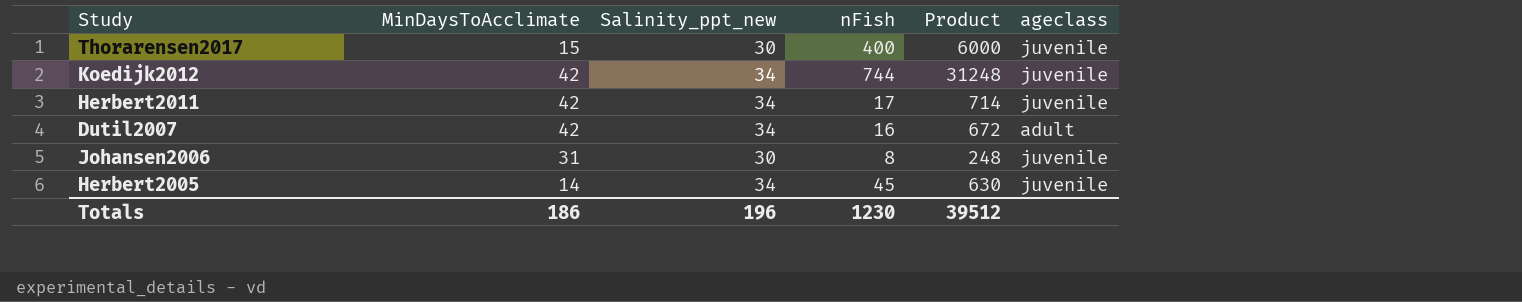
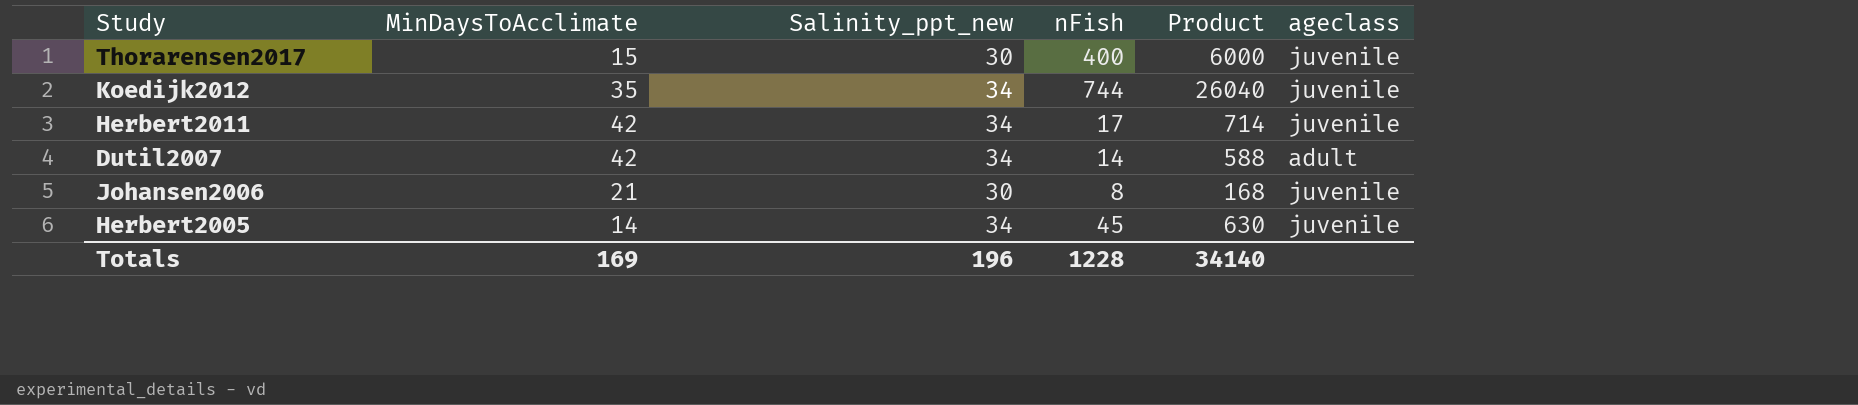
Koedijk2012 | MinDaysToAcclimate: 42 -> 35
Koedijk2012 | Product: 31248 -> 26040
Dutil2007 | nFish: 16 -> 14
Dutil2007 | Product: 672 -> 588
Johansen2006 | MinDaysToAcclimate: 31 -> 21
Johansen2006 | Product: 248 -> 168
Totals | MinDaysToAcclimate: 186 -> 169
Totals | nFish: 1230 -> 1228
Totals | Product: 39512 -> 34140

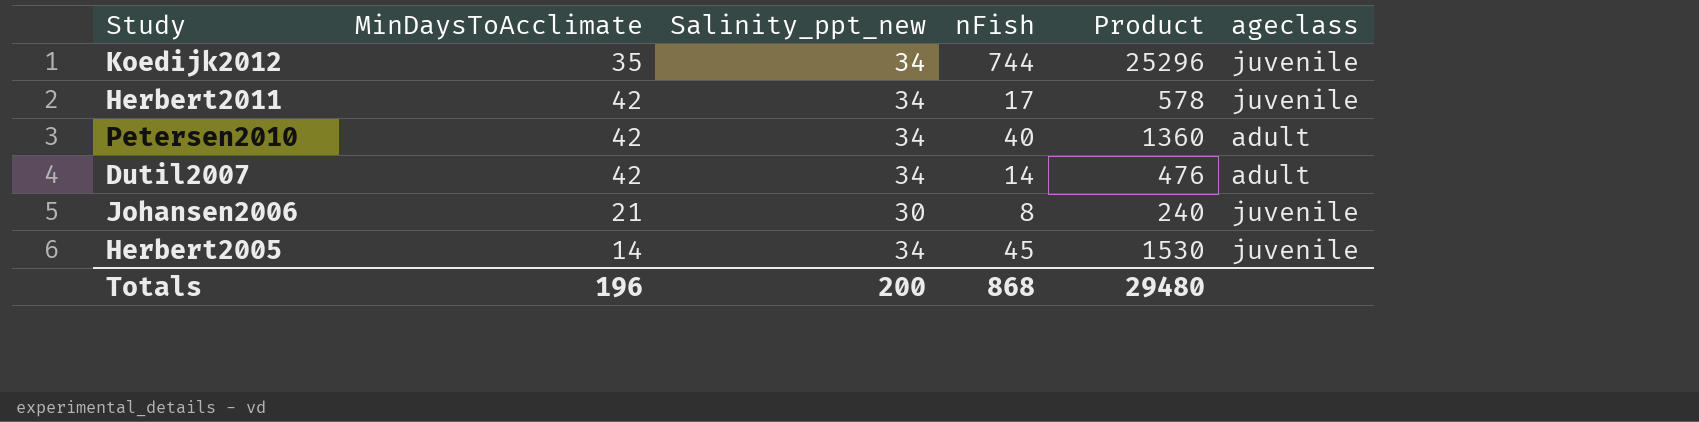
column Product | formula: [MinDaysToAcclimate] * [nFish] -> [Salinity_ppt_new] * [nFish]
row Thorarensen2017: 15 | 30 | 400 | 6000 | juvenile -> none
row Petersen2010: none -> 42 | 34 | 40 | 1360 | adult
Totals | MinDaysToAcclimate: 169 -> 196
Totals | Salinity_ppt_new: 196 -> 200
Totals | nFish: 1228 -> 868
Totals | Product: 34140 -> 29480

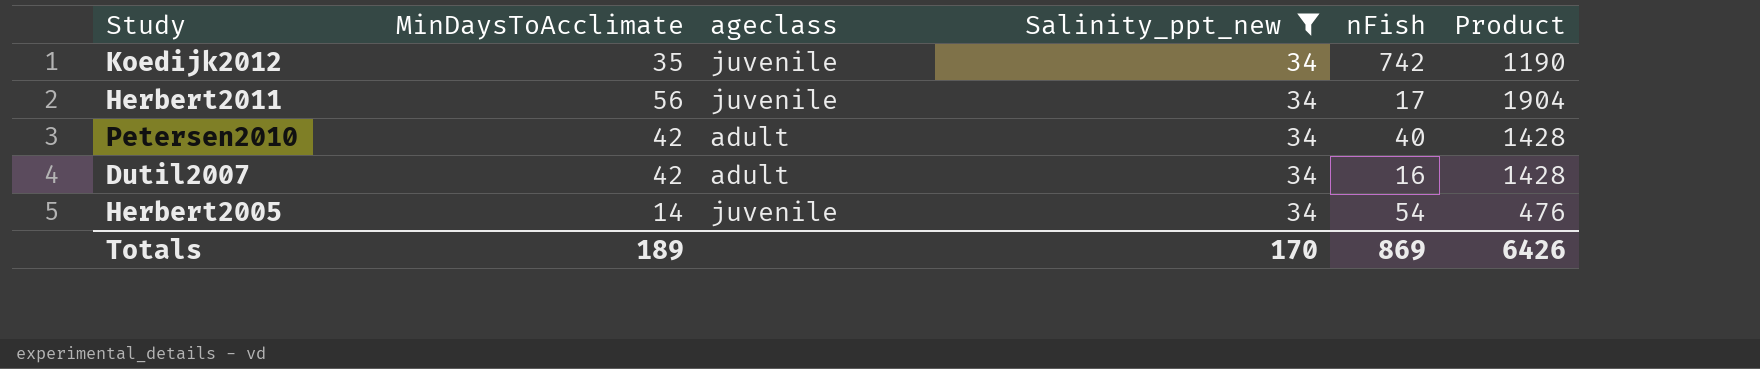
filter: none -> Salinity_ppt_new = 34
column ageclass | position: 6 -> 3
column Product | formula: [Salinity_ppt_new] * [nFish] -> [MinDaysToAcclimate] * [Salinity_ppt_new]
Koedijk2012 | nFish: 744 -> 742
Herbert2011 | MinDaysToAcclimate: 42 -> 56
Dutil2007 | nFish: 14 -> 16
Herbert2005 | nFish: 45 -> 54
Totals | MinDaysToAcclimate: 196 -> 189
Totals | Salinity_ppt_new: 200 -> 170
Totals | nFish: 868 -> 869
Totals | Product: 29480 -> 6426

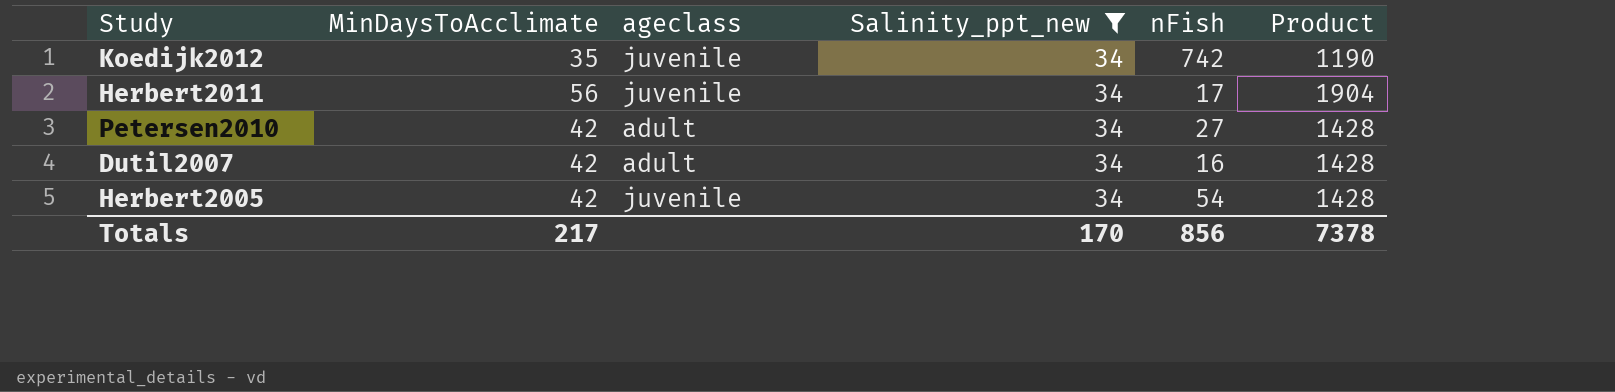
Petersen2010 | nFish: 40 -> 27
Herbert2005 | MinDaysToAcclimate: 14 -> 42
Herbert2005 | Product: 476 -> 1428
Totals | MinDaysToAcclimate: 189 -> 217
Totals | nFish: 869 -> 856
Totals | Product: 6426 -> 7378

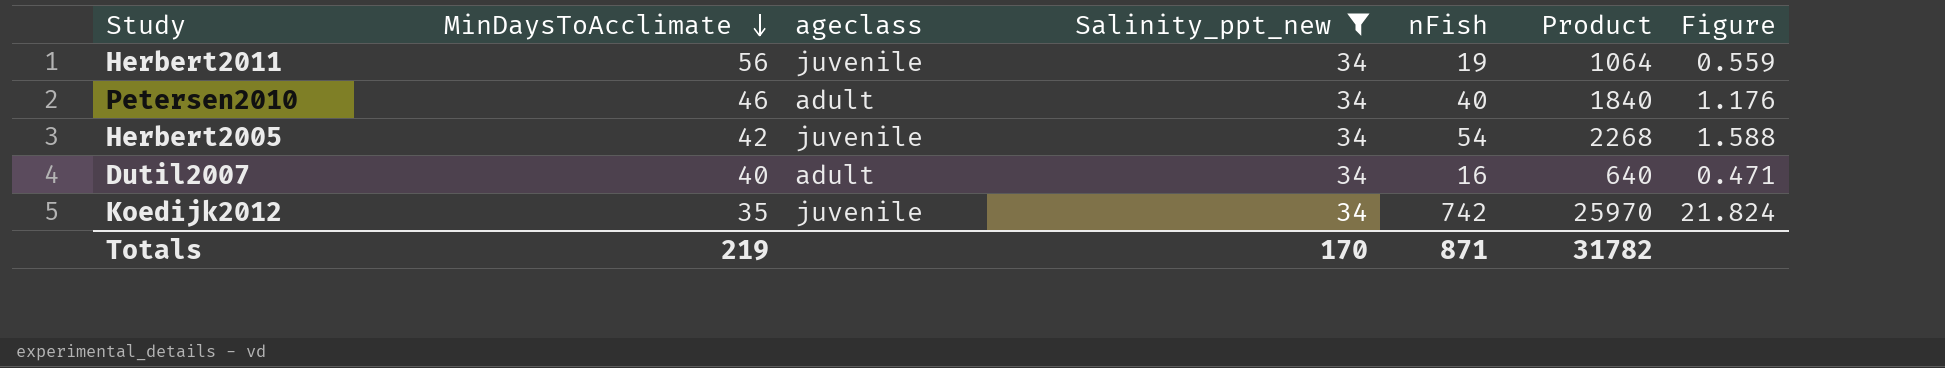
row order: none -> MinDaysToAcclimate descending
column Product | formula: [MinDaysToAcclimate] * [Salinity_ppt_new] -> [MinDaysToAcclimate] * [nFish]
column Figure | formula: none -> [nFish] / [Salinity_ppt_new]
Herbert2011 | nFish: 17 -> 19
Petersen2010 | MinDaysToAcclimate: 42 -> 46
Petersen2010 | nFish: 27 -> 40
Dutil2007 | MinDaysToAcclimate: 42 -> 40
Totals | MinDaysToAcclimate: 217 -> 219
Totals | nFish: 856 -> 871
Totals | Product: 7378 -> 31782

